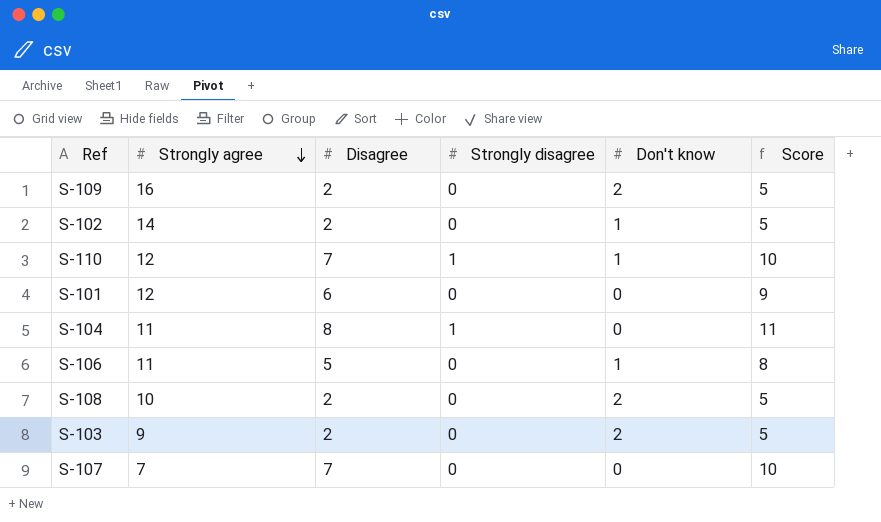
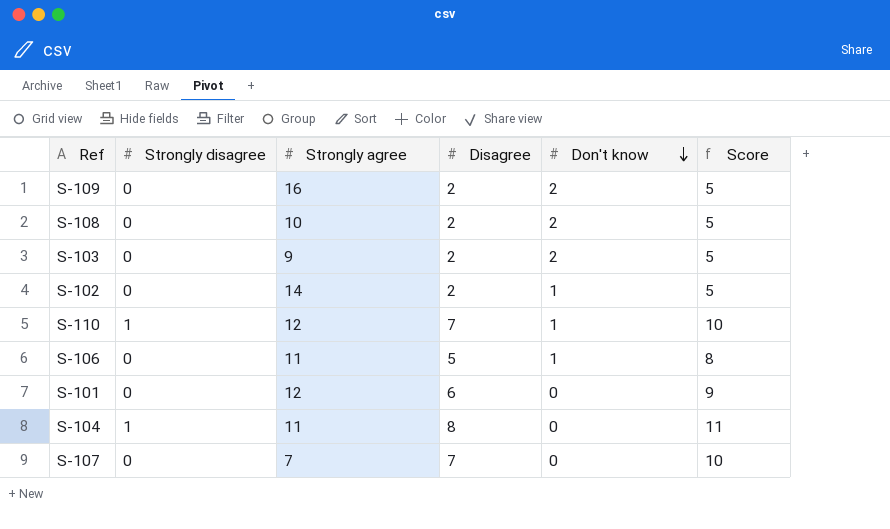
row order: Strongly agree descending -> Don't know descending
column Strongly disagree | position: 4 -> 2

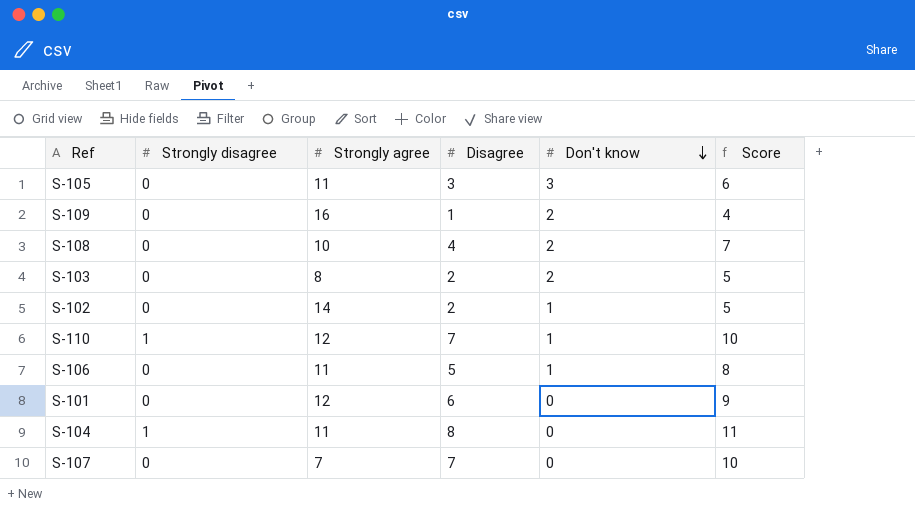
row S-105: none -> 0 | 11 | 3 | 3 | 6
S-109 | Disagree: 2 -> 1
S-109 | Score: 5 -> 4
S-108 | Disagree: 2 -> 4
S-108 | Score: 5 -> 7
S-103 | Strongly agree: 9 -> 8

